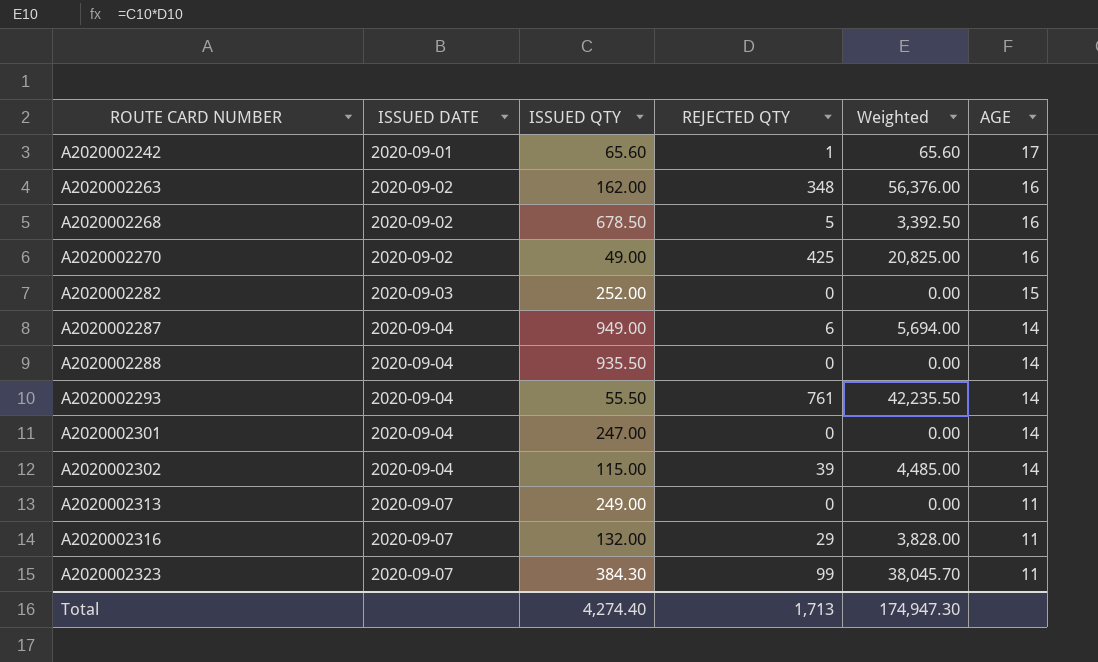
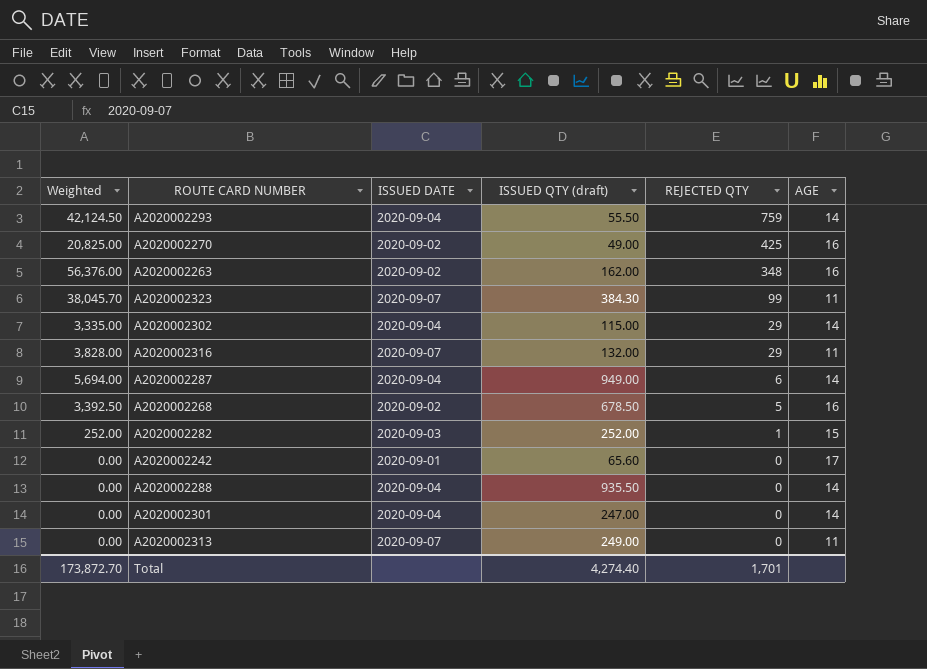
row order: ROUTE CARD NUMBER ascending -> REJECTED QTY descending
column Weighted | position: 5 -> 1
column name: ISSUED QTY -> ISSUED QTY (draft)
A2020002293 | Weighted: 42,235.50 -> 42,124.50
A2020002293 | REJECTED QTY: 761 -> 759
A2020002302 | Weighted: 4,485.00 -> 3,335.00
A2020002302 | REJECTED QTY: 39 -> 29
A2020002282 | Weighted: 0.00 -> 252.00
A2020002282 | REJECTED QTY: 0 -> 1
A2020002242 | Weighted: 65.60 -> 0.00
A2020002242 | REJECTED QTY: 1 -> 0
Total | Weighted: 174,947.30 -> 173,872.70
Total | REJECTED QTY: 1,713 -> 1,701

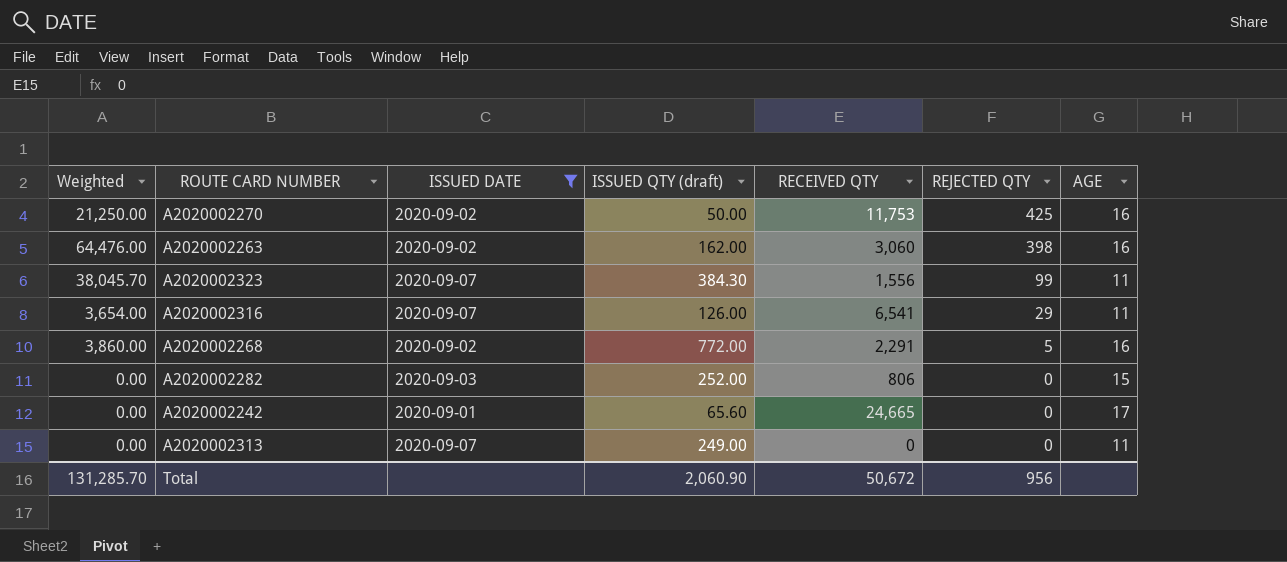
filter: none -> ISSUED DATE != 2020-09-04
column RECEIVED QTY | position: none -> 5
A2020002270 | Weighted: 20,825.00 -> 21,250.00
A2020002270 | ISSUED QTY (draft): 49.00 -> 50.00
A2020002263 | Weighted: 56,376.00 -> 64,476.00
A2020002263 | REJECTED QTY: 348 -> 398
A2020002316 | Weighted: 3,828.00 -> 3,654.00
A2020002316 | ISSUED QTY (draft): 132.00 -> 126.00
A2020002268 | Weighted: 3,392.50 -> 3,860.00
A2020002268 | ISSUED QTY (draft): 678.50 -> 772.00
A2020002282 | Weighted: 252.00 -> 0.00
A2020002282 | REJECTED QTY: 1 -> 0
Total | Weighted: 173,872.70 -> 131,285.70
Total | ISSUED QTY (draft): 4,274.40 -> 2,060.90
Total | REJECTED QTY: 1,701 -> 956

